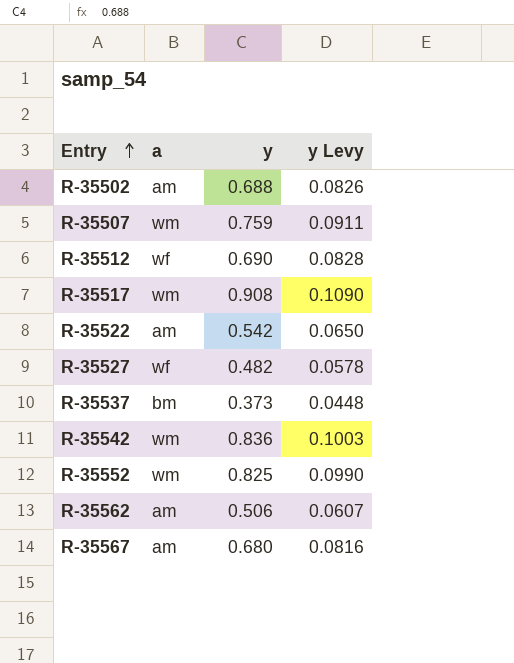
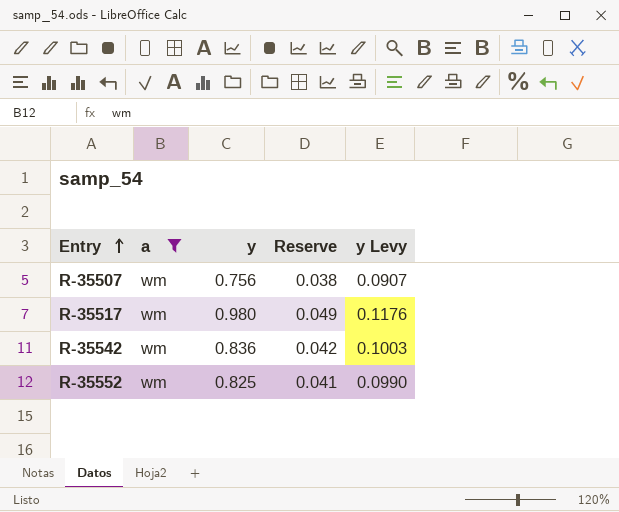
filter: none -> a = wm
column Reserve | formula: none -> [y] * 0.05
R-35507 | y: 0.759 -> 0.756
R-35507 | y Levy: 0.0911 -> 0.0907
R-35517 | y: 0.908 -> 0.980
R-35517 | y Levy: 0.1090 -> 0.1176

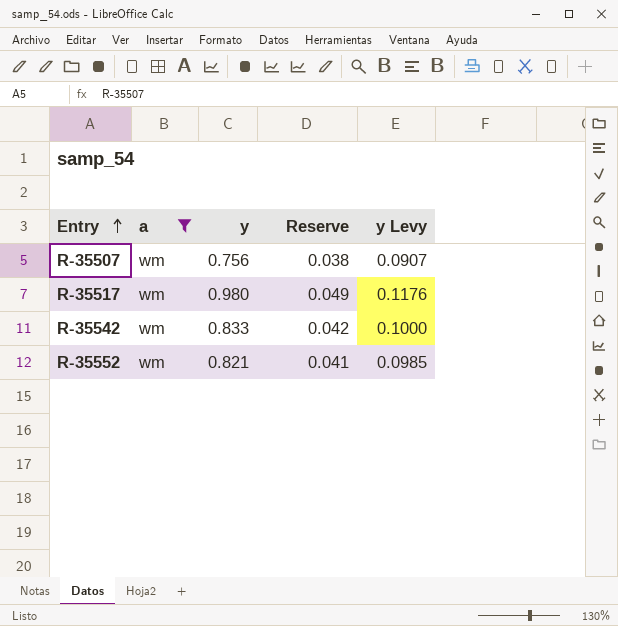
R-35542 | y: 0.836 -> 0.833
R-35542 | y Levy: 0.1003 -> 0.1000
R-35552 | y: 0.825 -> 0.821
R-35552 | y Levy: 0.0990 -> 0.0985

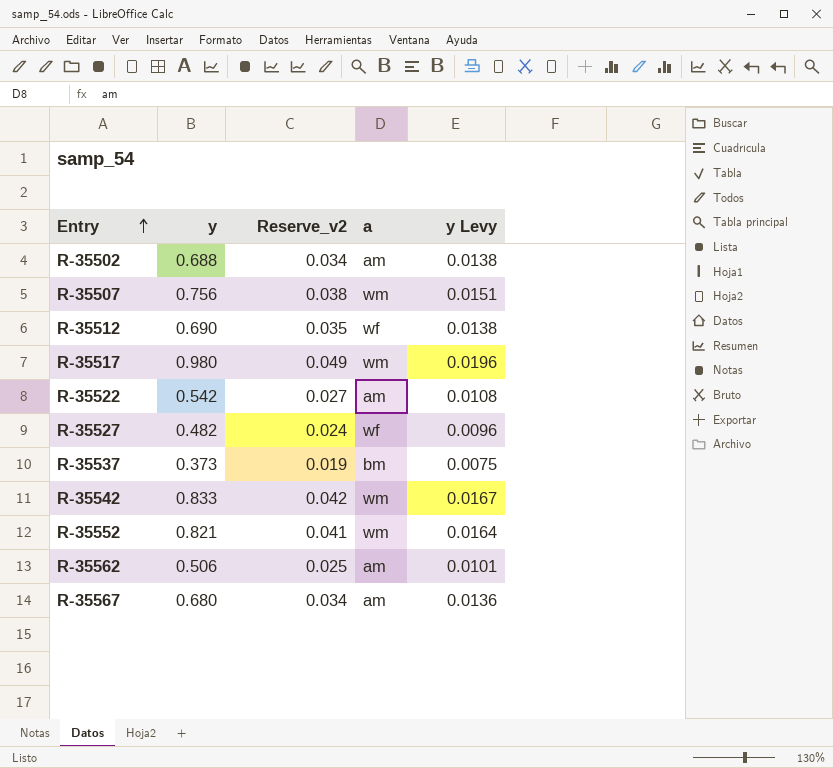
filter: a = wm -> none
column name: Reserve -> Reserve_v2
column a | position: 2 -> 4
column y Levy | formula: [y] * 0.12 -> [y] * 0.02

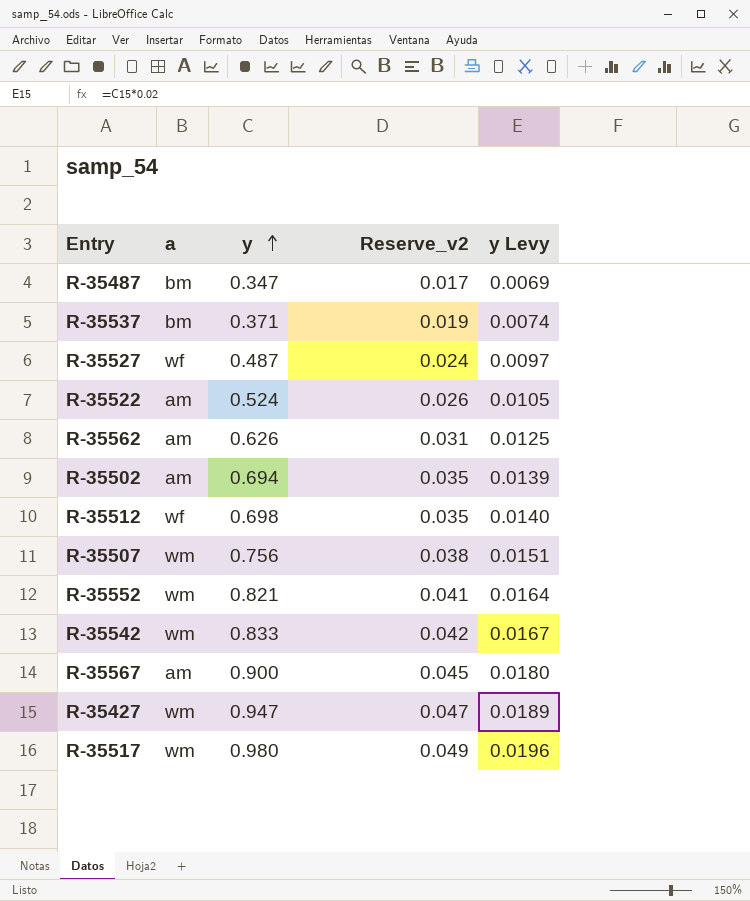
row order: Entry ascending -> y ascending
column a | position: 4 -> 2
row R-35487: none -> bm | 0.347 | 0.017 | 0.0069
R-35537 | y: 0.373 -> 0.371
R-35537 | y Levy: 0.0075 -> 0.0074
R-35527 | y: 0.482 -> 0.487
R-35527 | y Levy: 0.0096 -> 0.0097
R-35522 | y: 0.542 -> 0.524
R-35522 | Reserve_v2: 0.027 -> 0.026
R-35522 | y Levy: 0.0108 -> 0.0105
R-35562 | y: 0.506 -> 0.626
R-35562 | Reserve_v2: 0.025 -> 0.031
R-35562 | y Levy: 0.0101 -> 0.0125
R-35502 | y: 0.688 -> 0.694
R-35502 | Reserve_v2: 0.034 -> 0.035
R-35502 | y Levy: 0.0138 -> 0.0139
R-35512 | y: 0.690 -> 0.698
R-35512 | y Levy: 0.0138 -> 0.0140
R-35567 | y: 0.680 -> 0.900
R-35567 | Reserve_v2: 0.034 -> 0.045
R-35567 | y Levy: 0.0136 -> 0.0180
row R-35427: none -> wm | 0.947 | 0.047 | 0.0189

